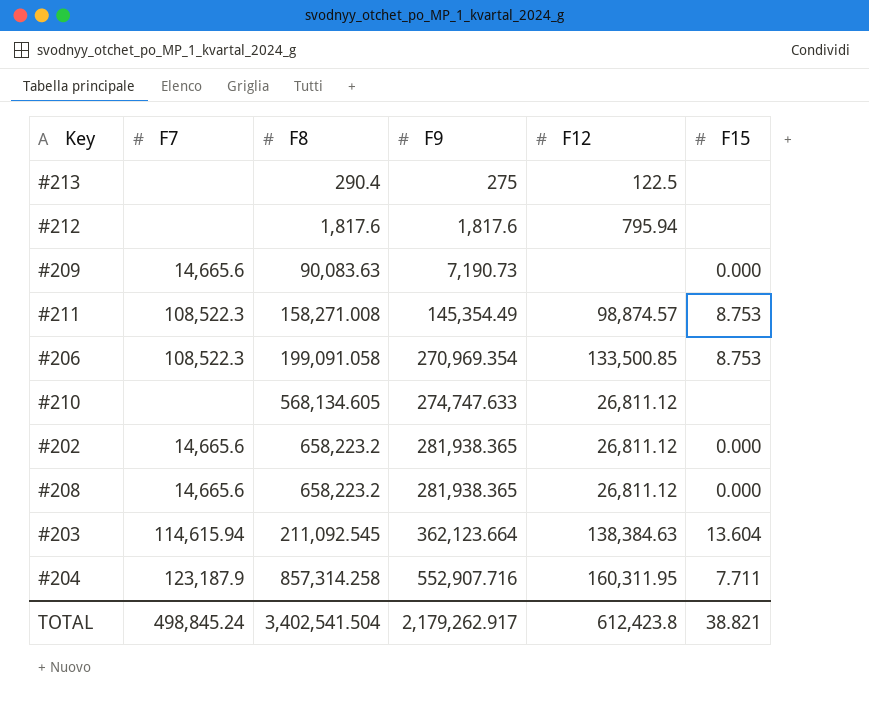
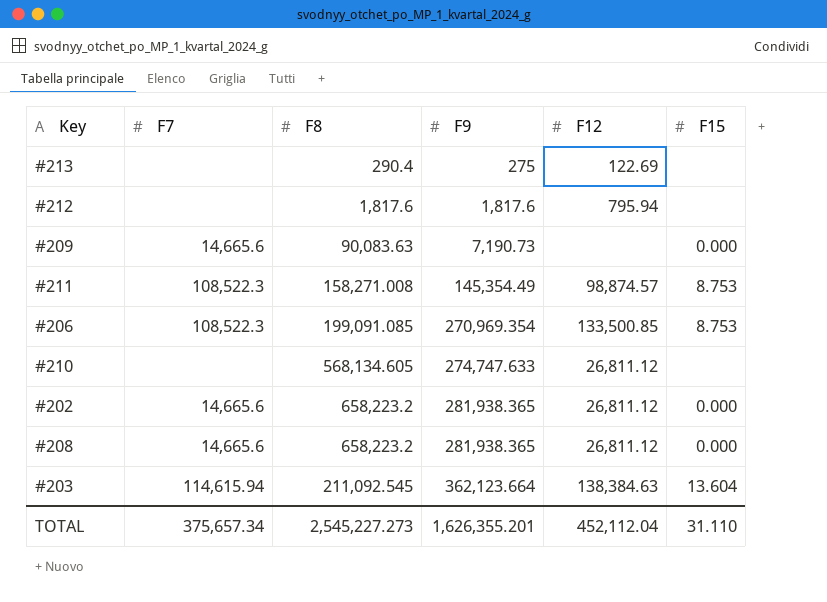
row #204: 123,187.9 | 857,314.258 | 552,907.716 | 160,311.95 | 7.711 -> none
#213 | F12: 122.5 -> 122.69
#206 | F8: 199,091.058 -> 199,091.085
TOTAL | F7: 498,845.24 -> 375,657.34
TOTAL | F8: 3,402,541.504 -> 2,545,227.273
TOTAL | F9: 2,179,262.917 -> 1,626,355.201
TOTAL | F12: 612,423.8 -> 452,112.04
TOTAL | F15: 38.821 -> 31.110

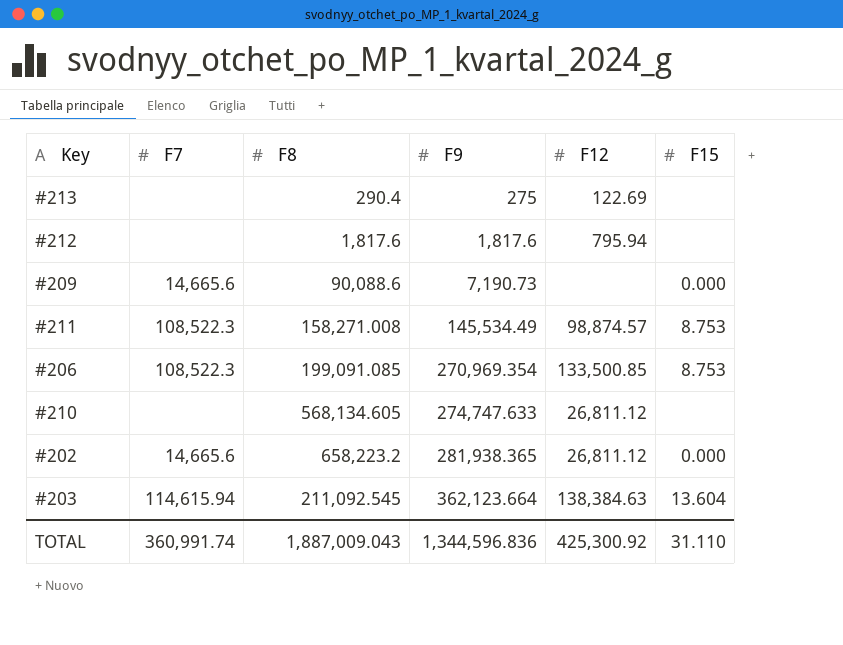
row #208: 14,665.6 | 658,223.2 | 281,938.365 | 26,811.12 | 0.000 -> none
#209 | F8: 90,083.63 -> 90,088.6
#211 | F9: 145,354.49 -> 145,534.49
TOTAL | F7: 375,657.34 -> 360,991.74
TOTAL | F8: 2,545,227.273 -> 1,887,009.043
TOTAL | F9: 1,626,355.201 -> 1,344,596.836
TOTAL | F12: 452,112.04 -> 425,300.92

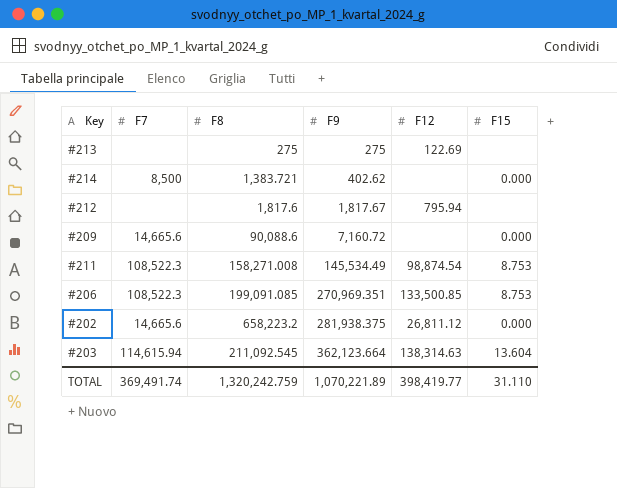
row #210: none | 568,134.605 | 274,747.633 | 26,811.12 | none -> none
#213 | F8: 290.4 -> 275
row #214: none -> 8,500 | 1,383.721 | 402.62 | none | 0.000
#212 | F9: 1,817.6 -> 1,817.67
#209 | F9: 7,190.73 -> 7,160.72
#211 | F12: 98,874.57 -> 98,874.54
#206 | F9: 270,969.354 -> 270,969.351
#202 | F9: 281,938.365 -> 281,938.375
#203 | F12: 138,384.63 -> 138,314.63
TOTAL | F7: 360,991.74 -> 369,491.74
TOTAL | F8: 1,887,009.043 -> 1,320,242.759
TOTAL | F9: 1,344,596.836 -> 1,070,221.89
TOTAL | F12: 425,300.92 -> 398,419.77

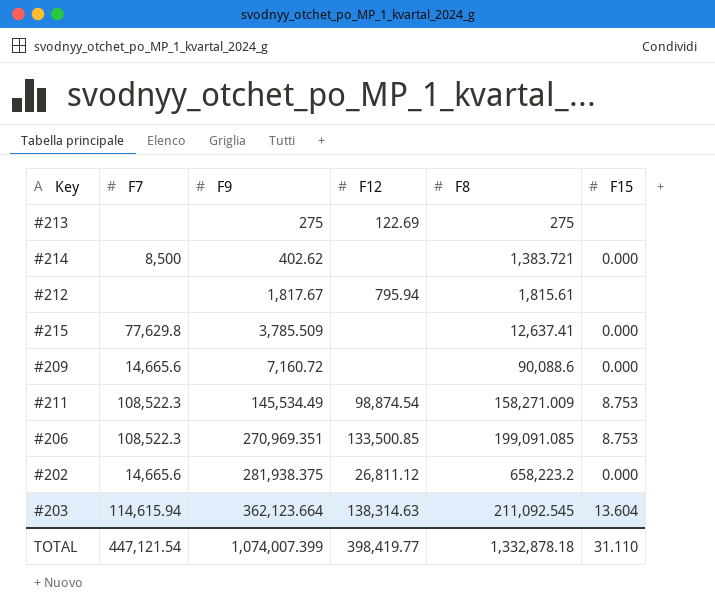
column F8 | position: 3 -> 5
#212 | F8: 1,817.6 -> 1,815.61
row #215: none -> 77,629.8 | 3,785.509 | none | 12,637.41 | 0.000
#211 | F8: 158,271.008 -> 158,271.009
TOTAL | F7: 369,491.74 -> 447,121.54
TOTAL | F9: 1,070,221.89 -> 1,074,007.399
TOTAL | F8: 1,320,242.759 -> 1,332,878.18

